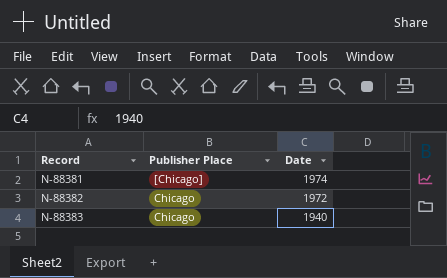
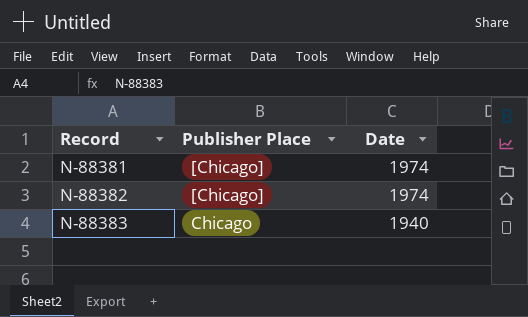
N-88382 | Publisher Place: Chicago -> [Chicago]
N-88382 | Date: 1972 -> 1974

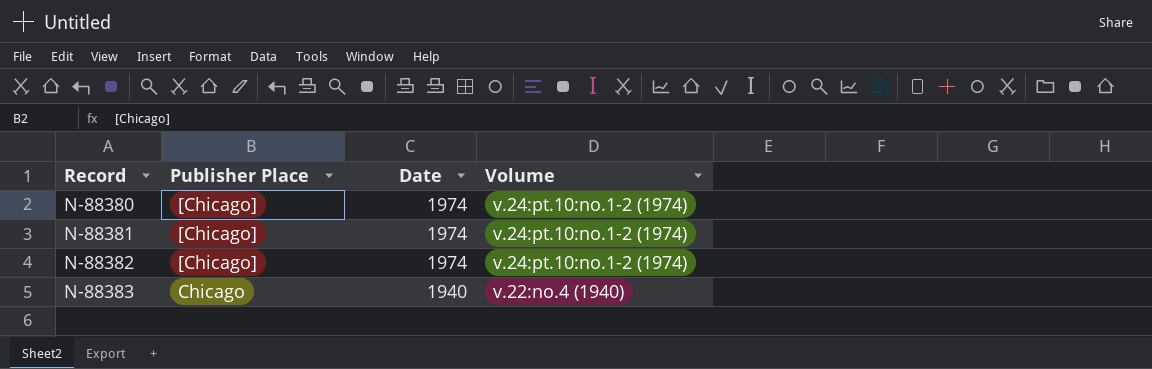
column Volume | position: none -> 4
row N-88380: none -> [Chicago] | 1974 | v.24:pt.10:no.1-2 (1974)

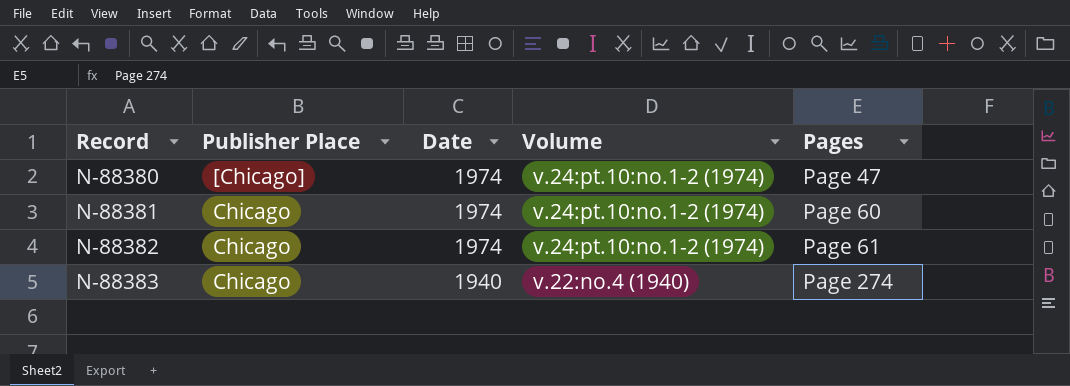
column Pages | position: none -> 5
N-88381 | Publisher Place: [Chicago] -> Chicago
N-88382 | Publisher Place: [Chicago] -> Chicago

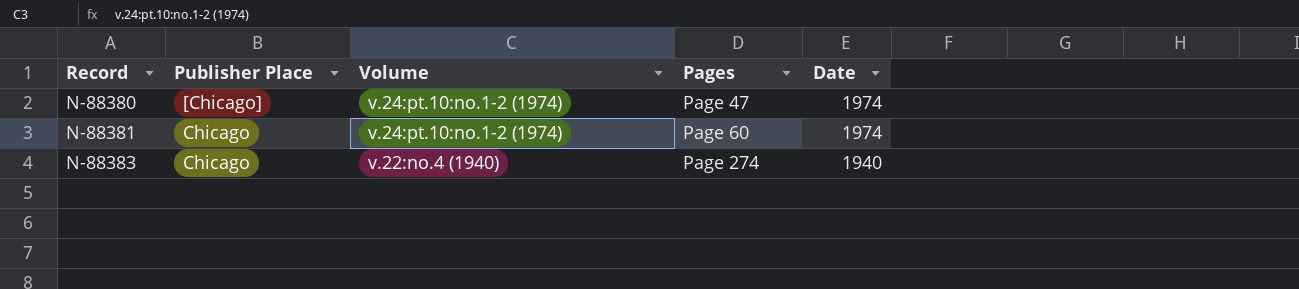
column Date | position: 3 -> 5
row N-88382: Chicago | 1974 | v.24:pt.10:no.1-2 (1974) | Page 61 -> none

